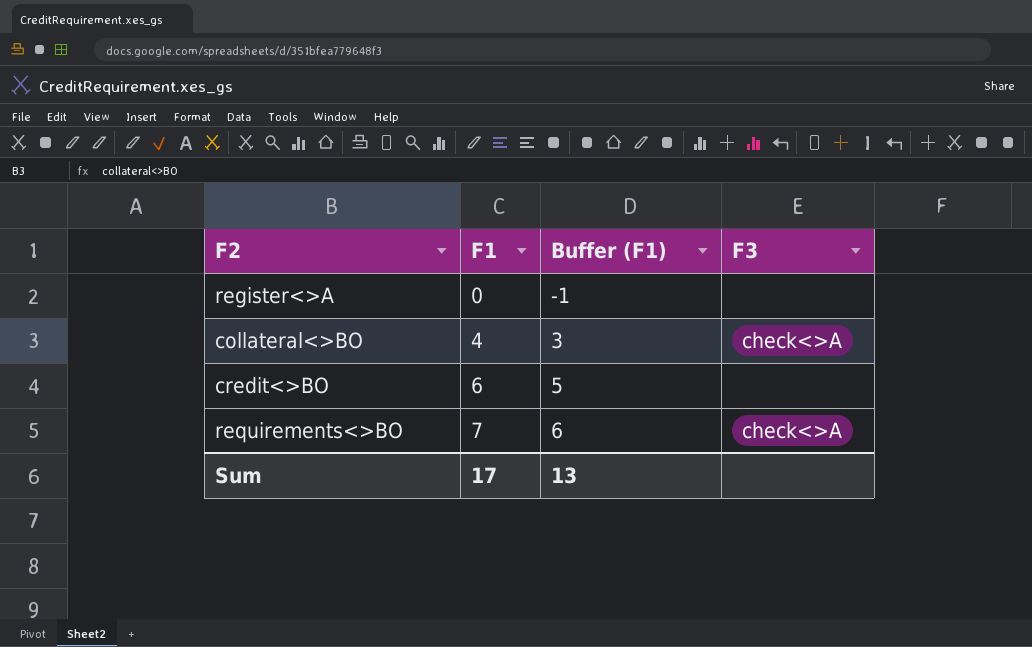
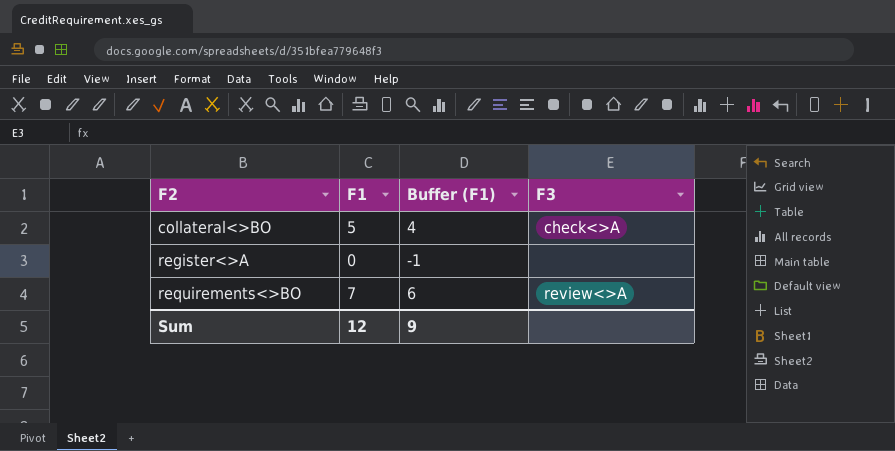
row order: F1 ascending -> F2 ascending
row credit<>BO: 6 | 5 | none -> none
collateral<>BO | F1: 4 -> 5
collateral<>BO | Buffer (F1): 3 -> 4
requirements<>BO | F3: check<>A -> review<>A
Sum | F1: 17 -> 12
Sum | Buffer (F1): 13 -> 9

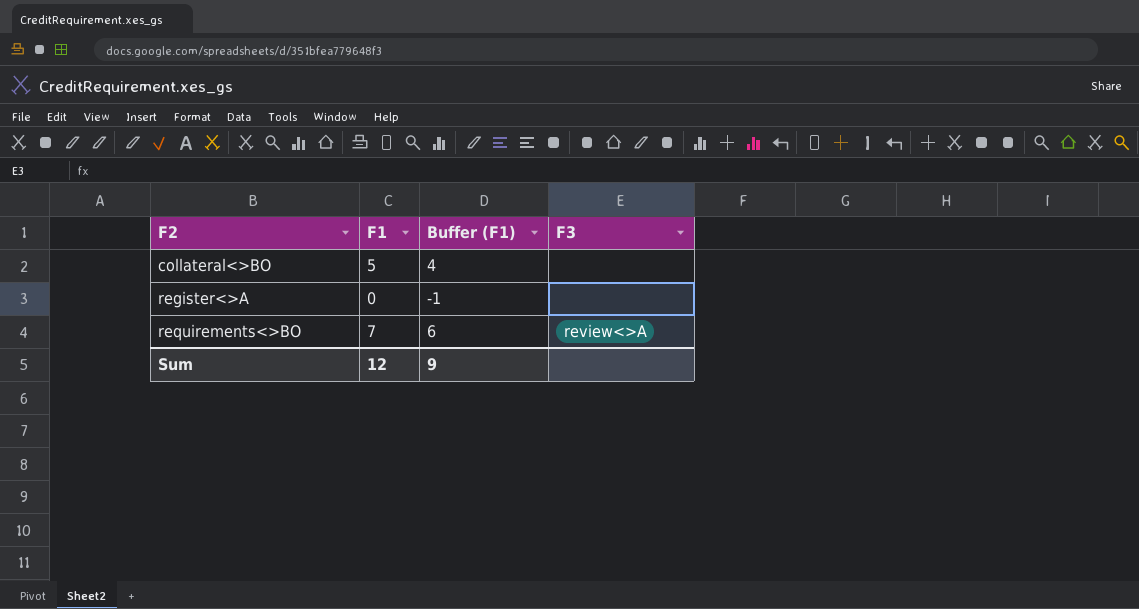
collateral<>BO | F3: check<>A -> none

